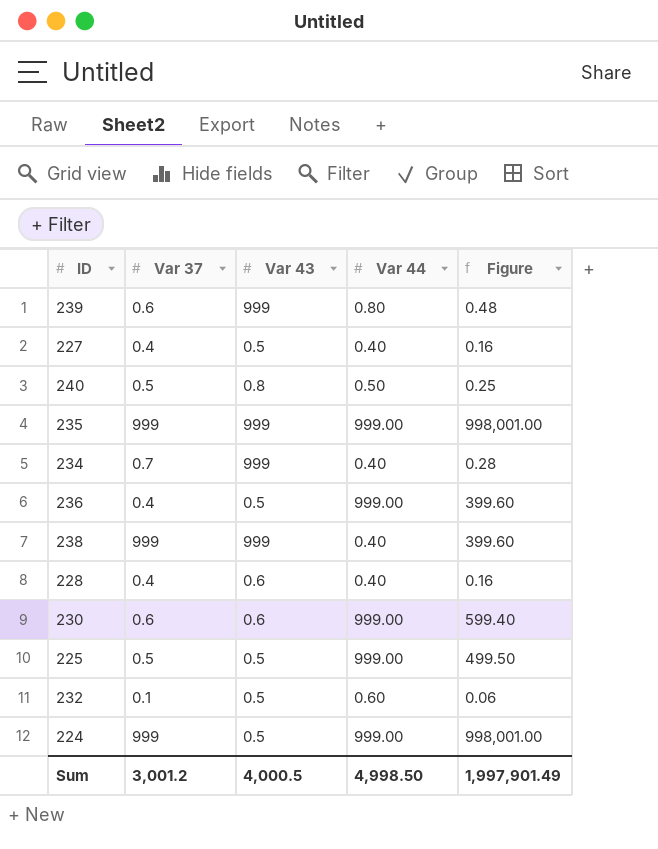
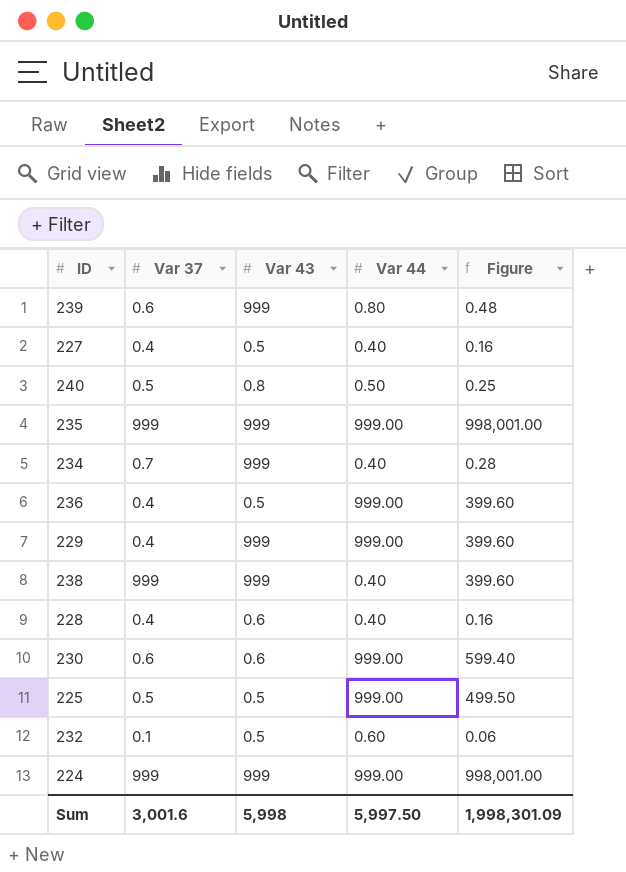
row 229: none -> 0.4 | 999 | 999.00 | 399.60
224 | Var 43: 0.5 -> 999
Sum | Var 37: 3,001.2 -> 3,001.6
Sum | Var 43: 4,000.5 -> 5,998
Sum | Var 44: 4,998.50 -> 5,997.50
Sum | Figure: 1,997,901.49 -> 1,998,301.09

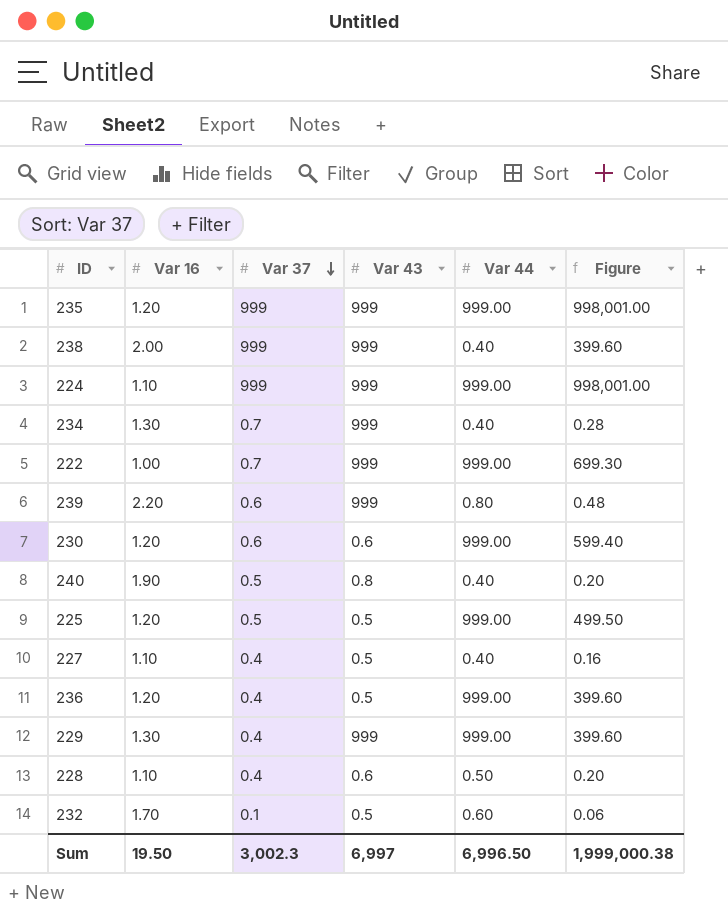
row order: none -> Var 37 descending
column Var 16 | position: none -> 2
row 222: none -> 1.00 | 0.7 | 999 | 999.00 | 699.30
240 | Var 44: 0.50 -> 0.40
240 | Figure: 0.25 -> 0.20
228 | Var 44: 0.40 -> 0.50
228 | Figure: 0.16 -> 0.20
Sum | Var 37: 3,001.6 -> 3,002.3
Sum | Var 43: 5,998 -> 6,997
Sum | Var 44: 5,997.50 -> 6,996.50
Sum | Figure: 1,998,301.09 -> 1,999,000.38

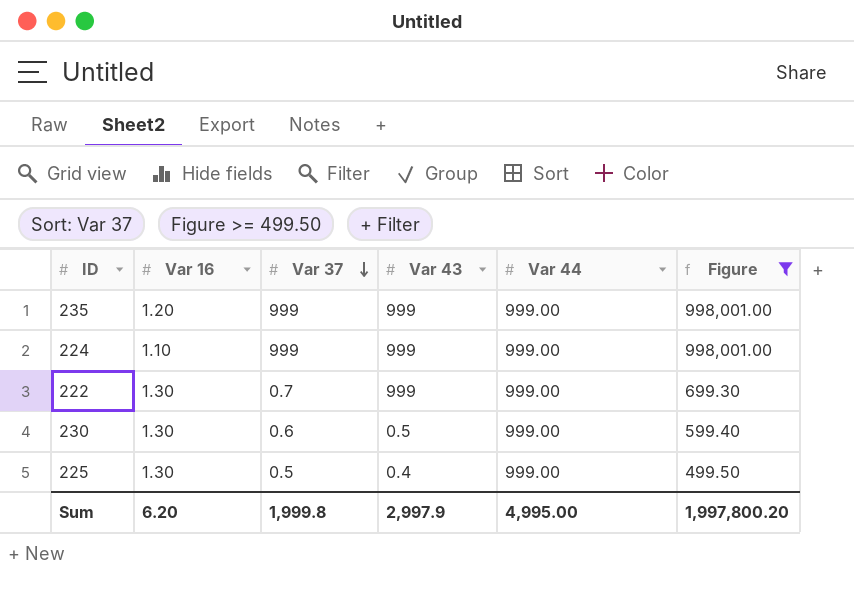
filter: none -> Figure >= 499.50
222 | Var 16: 1.00 -> 1.30
230 | Var 16: 1.20 -> 1.30
230 | Var 43: 0.6 -> 0.5
225 | Var 16: 1.20 -> 1.30
225 | Var 43: 0.5 -> 0.4
Sum | Var 16: 19.50 -> 6.20
Sum | Var 37: 3,002.3 -> 1,999.8
Sum | Var 43: 6,997 -> 2,997.9
Sum | Var 44: 6,996.50 -> 4,995.00
Sum | Figure: 1,999,000.38 -> 1,997,800.20

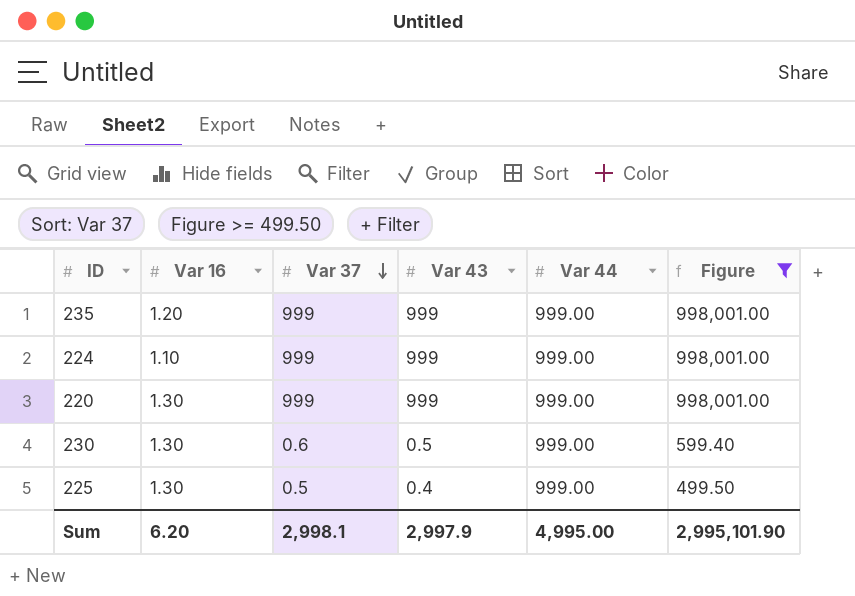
row 222: 1.30 | 0.7 | 999 | 999.00 | 699.30 -> none
row 220: none -> 1.30 | 999 | 999 | 999.00 | 998,001.00
Sum | Var 37: 1,999.8 -> 2,998.1
Sum | Figure: 1,997,800.20 -> 2,995,101.90

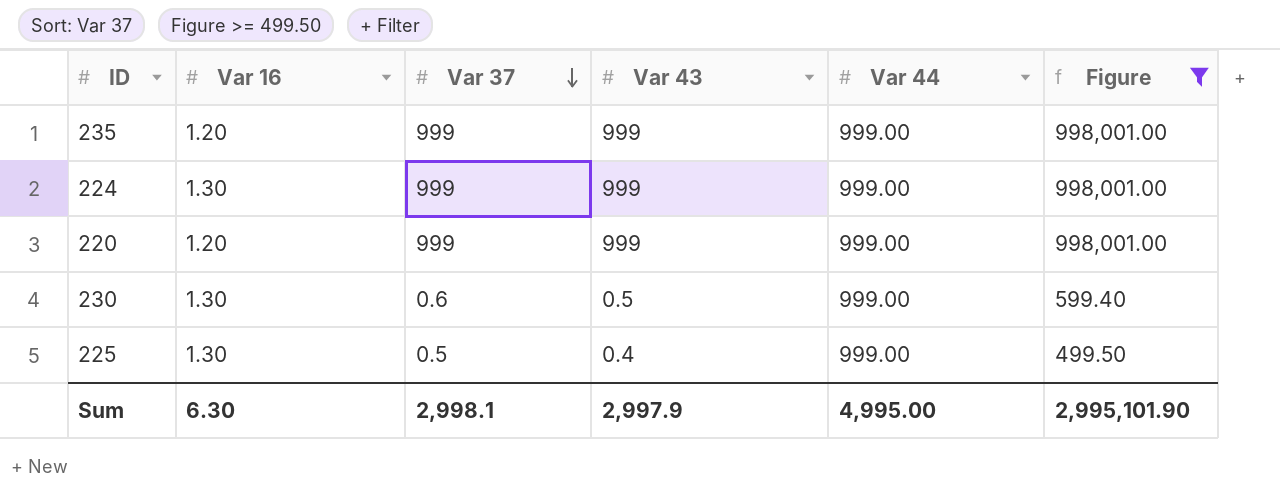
224 | Var 16: 1.10 -> 1.30
220 | Var 16: 1.30 -> 1.20
Sum | Var 16: 6.20 -> 6.30

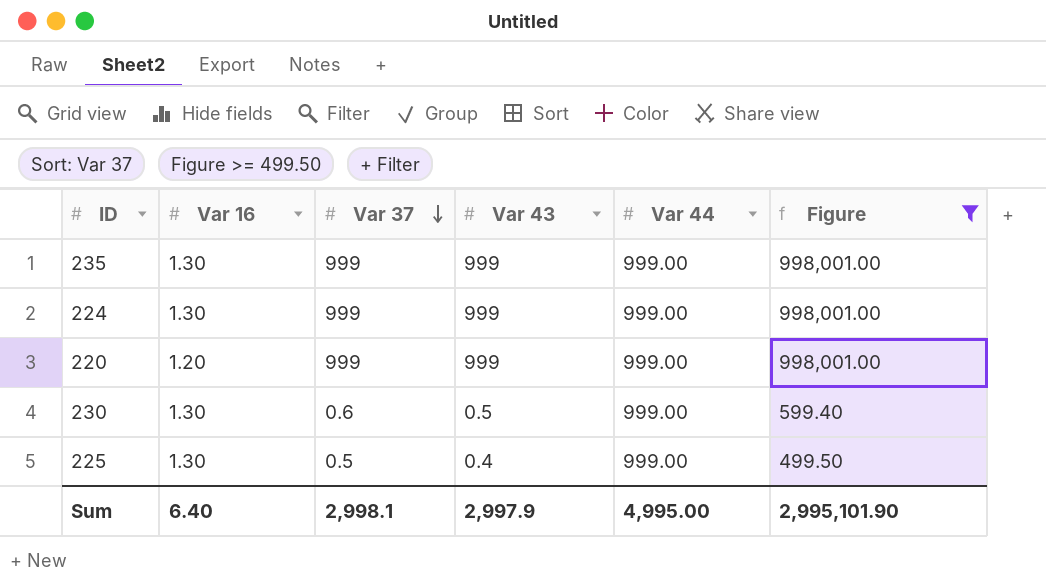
235 | Var 16: 1.20 -> 1.30
Sum | Var 16: 6.30 -> 6.40

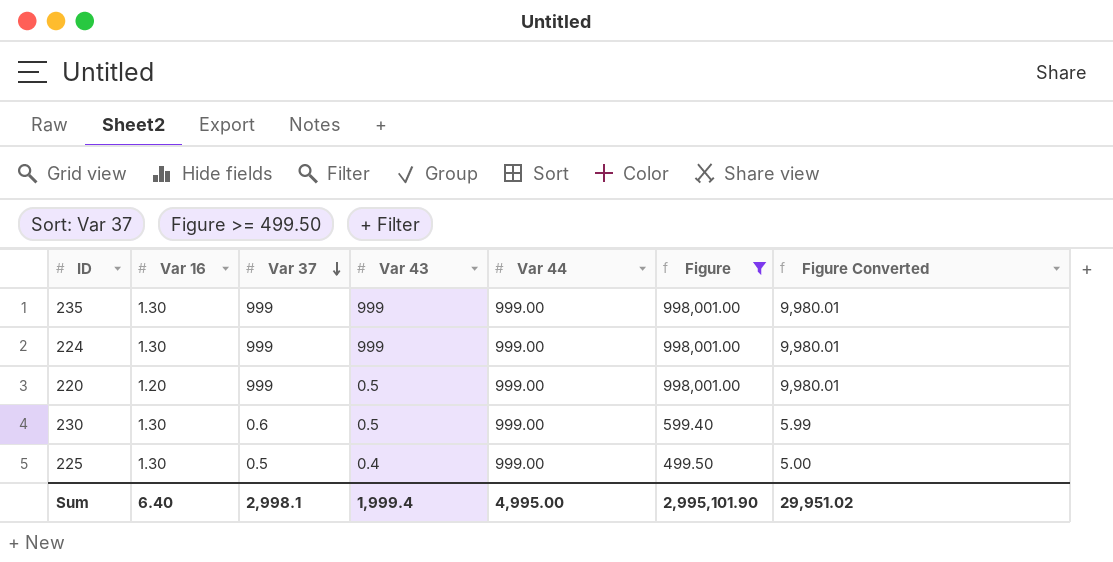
column Figure Converted | formula: none -> [Figure] * 0.01
220 | Var 43: 999 -> 0.5
Sum | Var 43: 2,997.9 -> 1,999.4

